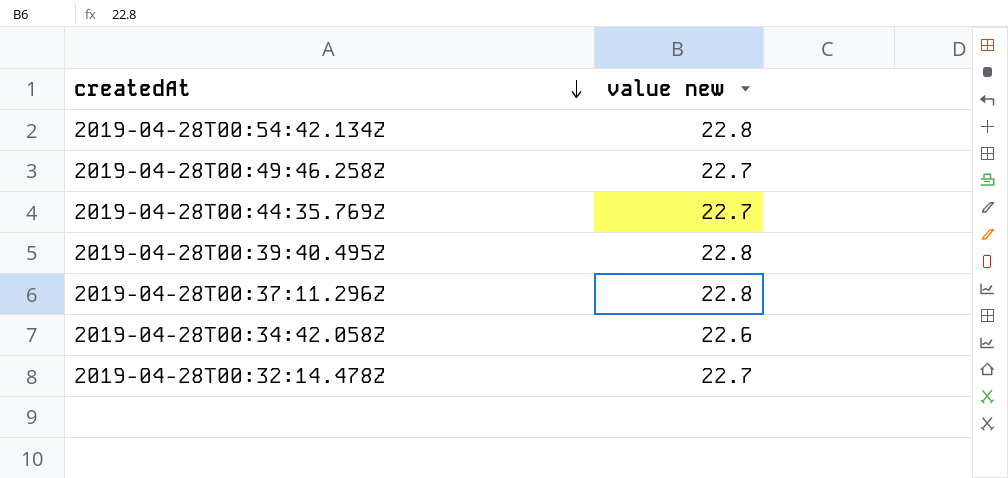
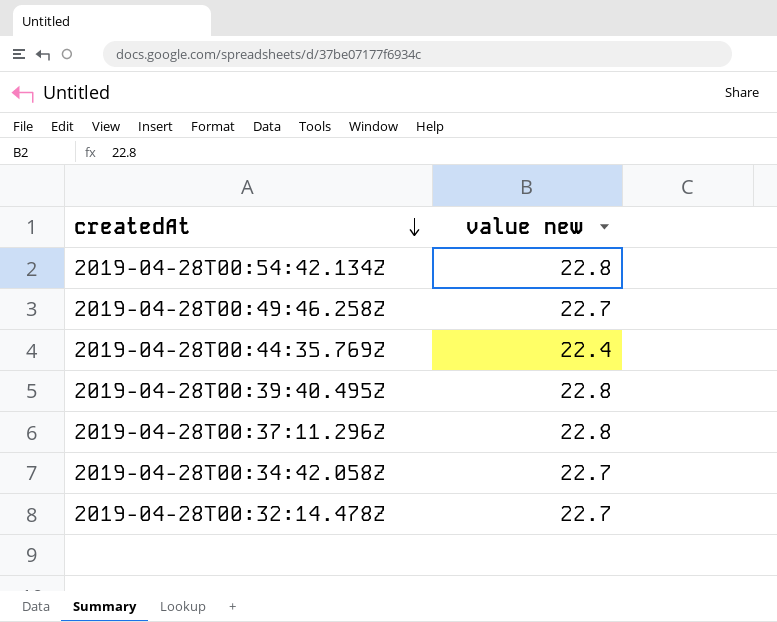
2019-04-28T00:44:35.769Z | value new: 22.7 -> 22.4
2019-04-28T00:34:42.058Z | value new: 22.6 -> 22.7

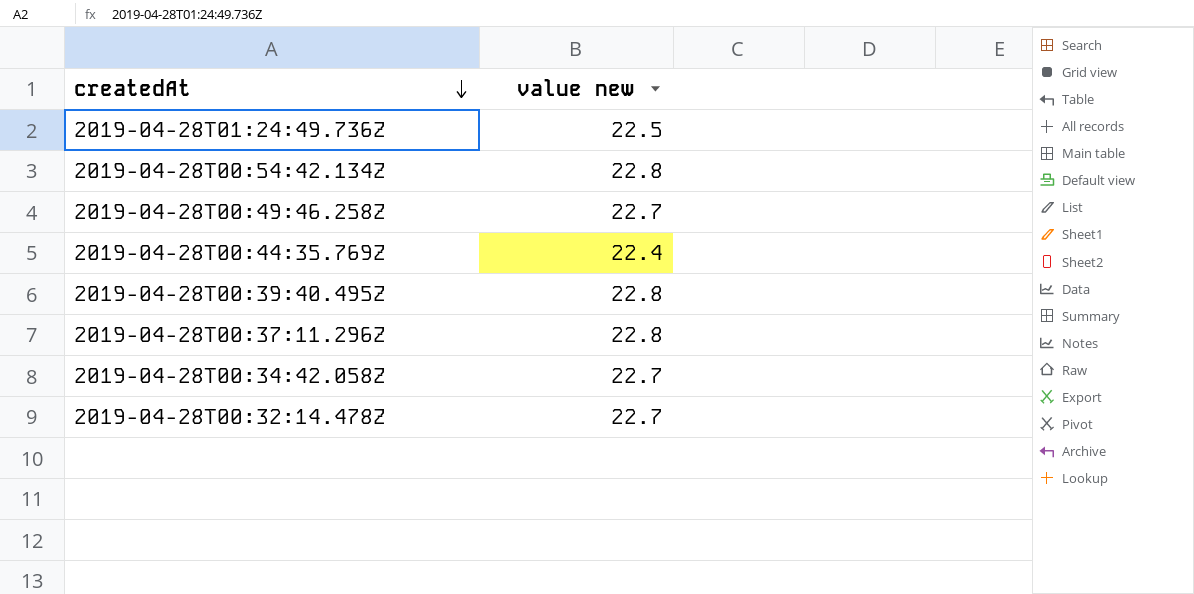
row 2019-04-28T01:24:49.736Z: none -> 22.5

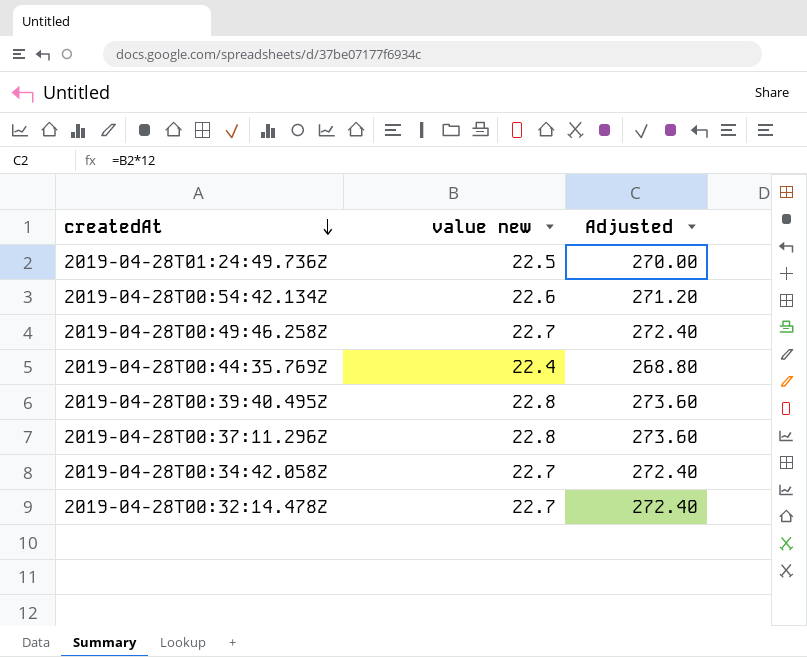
column Adjusted | formula: none -> [value new] * 12
2019-04-28T00:54:42.134Z | value new: 22.8 -> 22.6

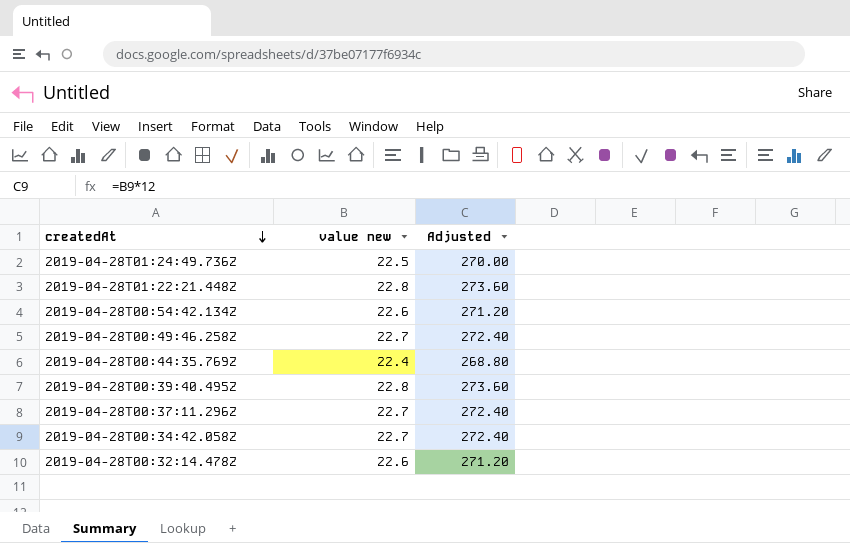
row 2019-04-28T01:22:21.448Z: none -> 22.8 | 273.60
2019-04-28T00:37:11.296Z | value new: 22.8 -> 22.7
2019-04-28T00:37:11.296Z | Adjusted: 273.60 -> 272.40
2019-04-28T00:32:14.478Z | value new: 22.7 -> 22.6
2019-04-28T00:32:14.478Z | Adjusted: 272.40 -> 271.20

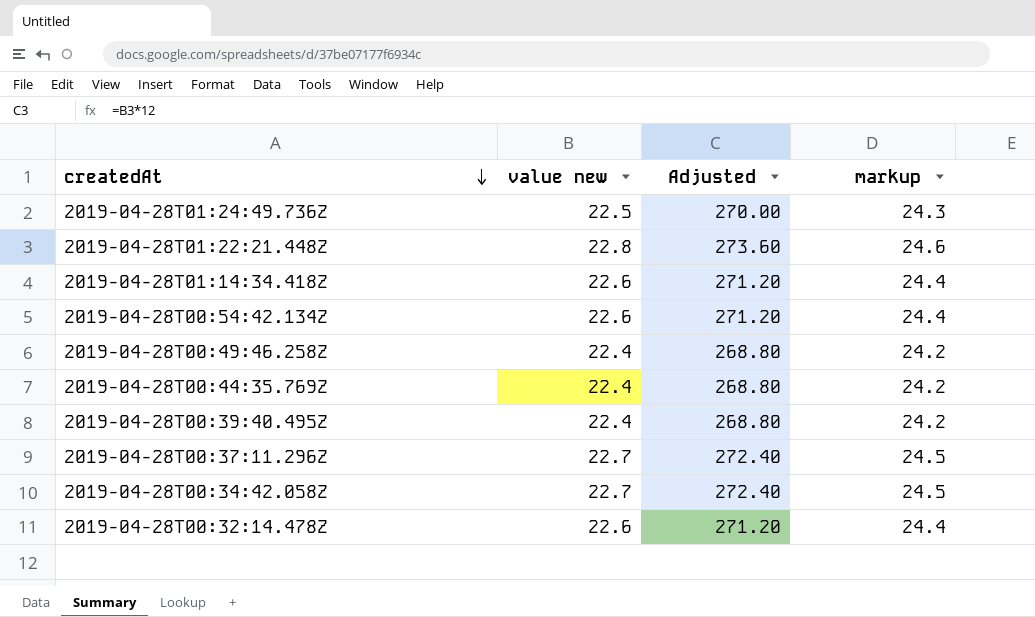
column markup | formula: none -> [value new] * 1.08
row 2019-04-28T01:14:34.418Z: none -> 22.6 | 271.20 | 24.4
2019-04-28T00:49:46.258Z | value new: 22.7 -> 22.4
2019-04-28T00:49:46.258Z | Adjusted: 272.40 -> 268.80
2019-04-28T00:39:40.495Z | value new: 22.8 -> 22.4
2019-04-28T00:39:40.495Z | Adjusted: 273.60 -> 268.80

